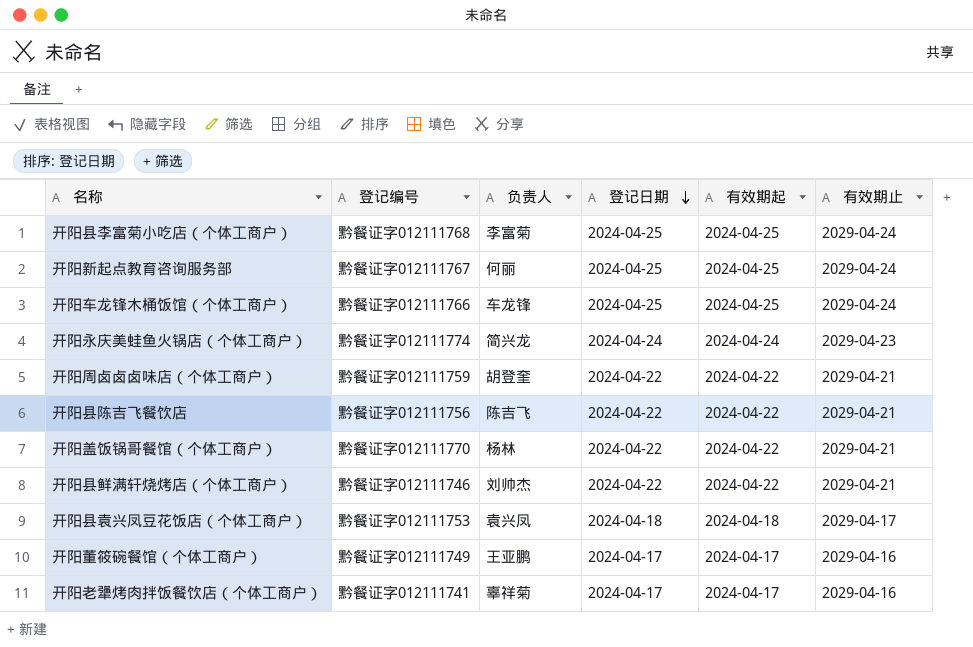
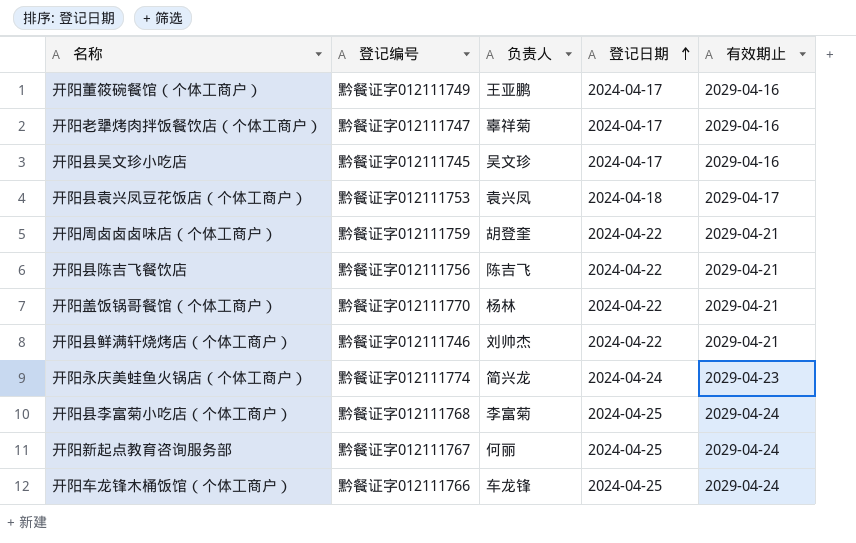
row order: 登记日期 descending -> 登记日期 ascending
column 有效期起 | position: 5 -> none
开阳老犟烤肉拌饭餐饮店（个体工商户） | 登记编号: 黔餐证字012111741 -> 黔餐证字012111747
row 开阳县吴文珍小吃店: none -> 黔餐证字012111745 | 吴文珍 | 2024-04-17 | 2029-04-16

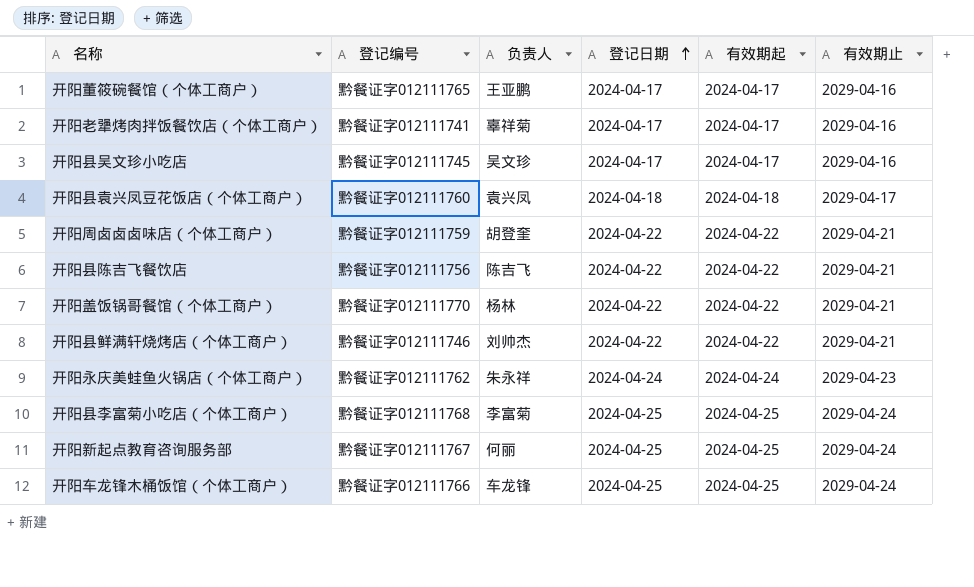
column 有效期起 | position: none -> 5
开阳董筱碗餐馆（个体工商户） | 登记编号: 黔餐证字012111749 -> 黔餐证字012111765
开阳老犟烤肉拌饭餐饮店（个体工商户） | 登记编号: 黔餐证字012111747 -> 黔餐证字012111741
开阳县袁兴凤豆花饭店（个体工商户） | 登记编号: 黔餐证字012111753 -> 黔餐证字012111760
开阳永庆美蛙鱼火锅店（个体工商户） | 登记编号: 黔餐证字012111774 -> 黔餐证字012111762
开阳永庆美蛙鱼火锅店（个体工商户） | 负责人: 简兴龙 -> 朱永祥

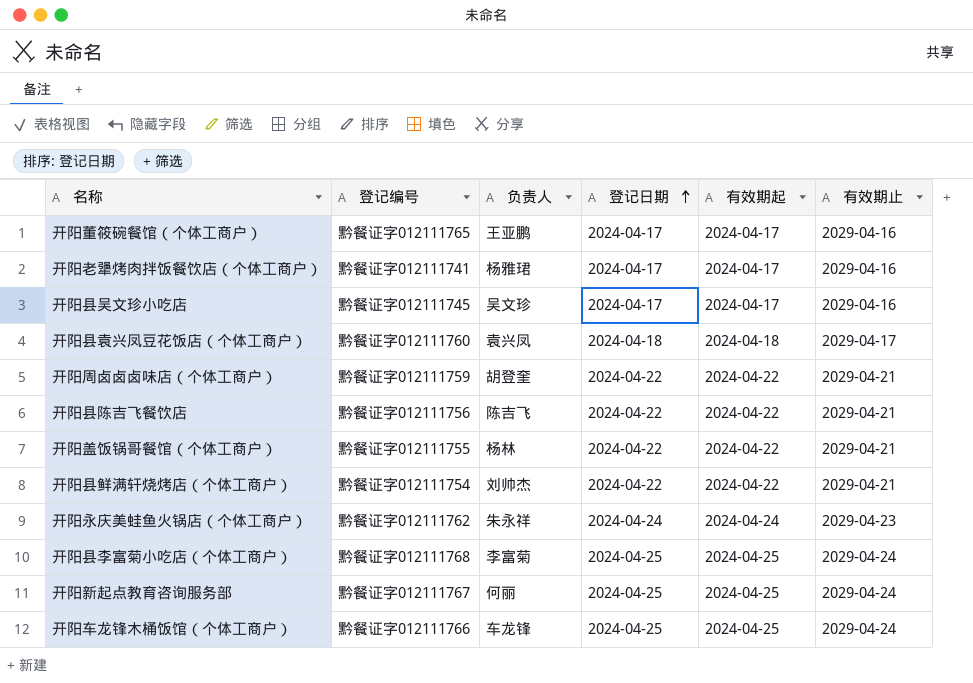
开阳老犟烤肉拌饭餐饮店（个体工商户） | 负责人: 辜祥菊 -> 杨雅珺
开阳盖饭锅哥餐馆（个体工商户） | 登记编号: 黔餐证字012111770 -> 黔餐证字012111755
开阳县鲜满轩烧烤店（个体工商户） | 登记编号: 黔餐证字012111746 -> 黔餐证字012111754

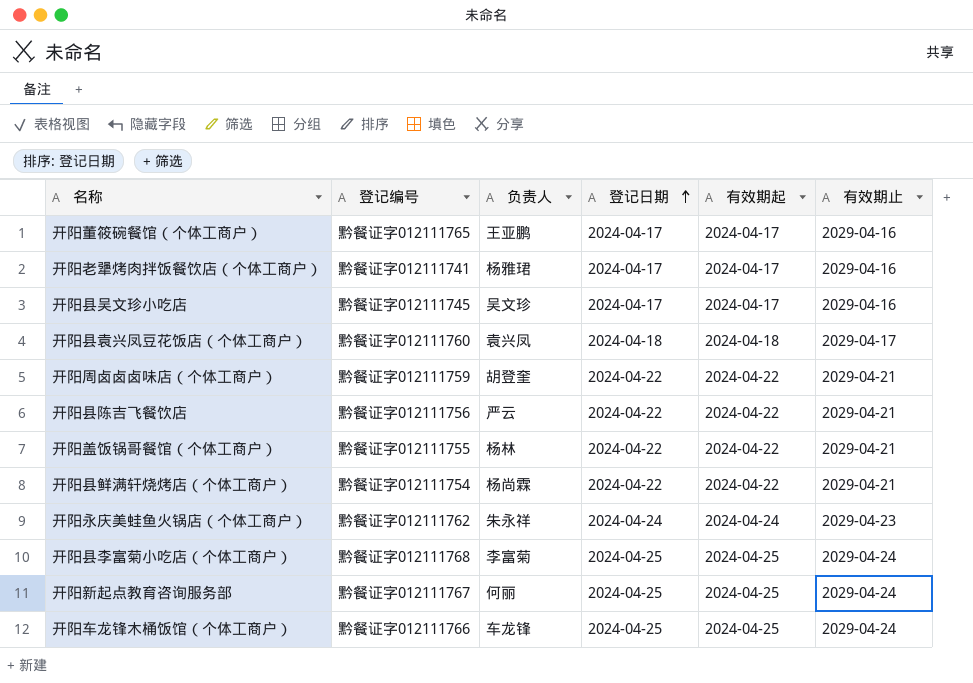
开阳县陈吉飞餐饮店 | 负责人: 陈吉飞 -> 严云
开阳县鲜满轩烧烤店（个体工商户） | 负责人: 刘帅杰 -> 杨尚霖

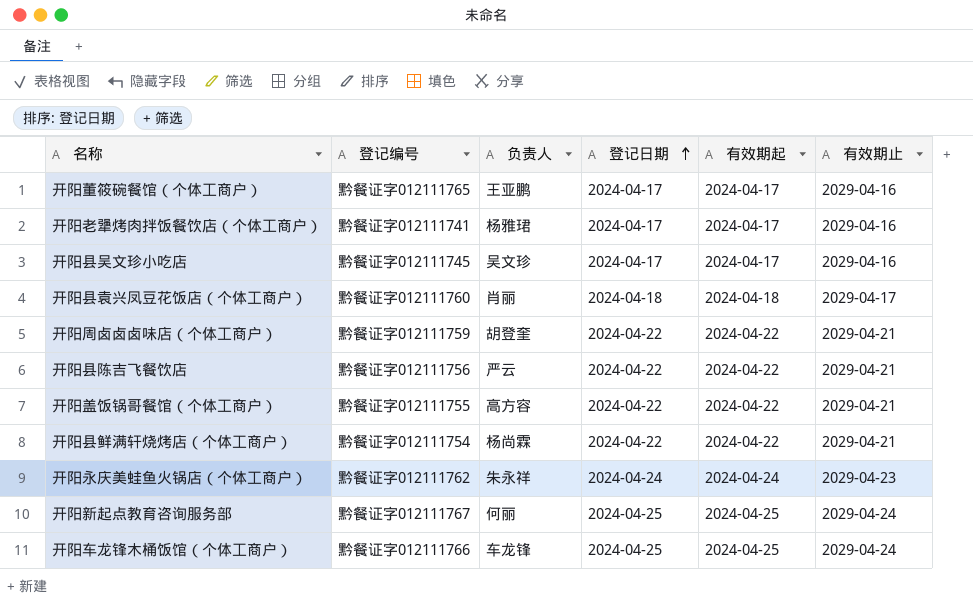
row 开阳县李富菊小吃店（个体工商户）: 黔餐证字012111768 | 李富菊 | 2024-04-25 | 2024-04-25 | 2029-04-24 -> none
开阳县袁兴凤豆花饭店（个体工商户） | 负责人: 袁兴凤 -> 肖丽
开阳盖饭锅哥餐馆（个体工商户） | 负责人: 杨林 -> 高方容

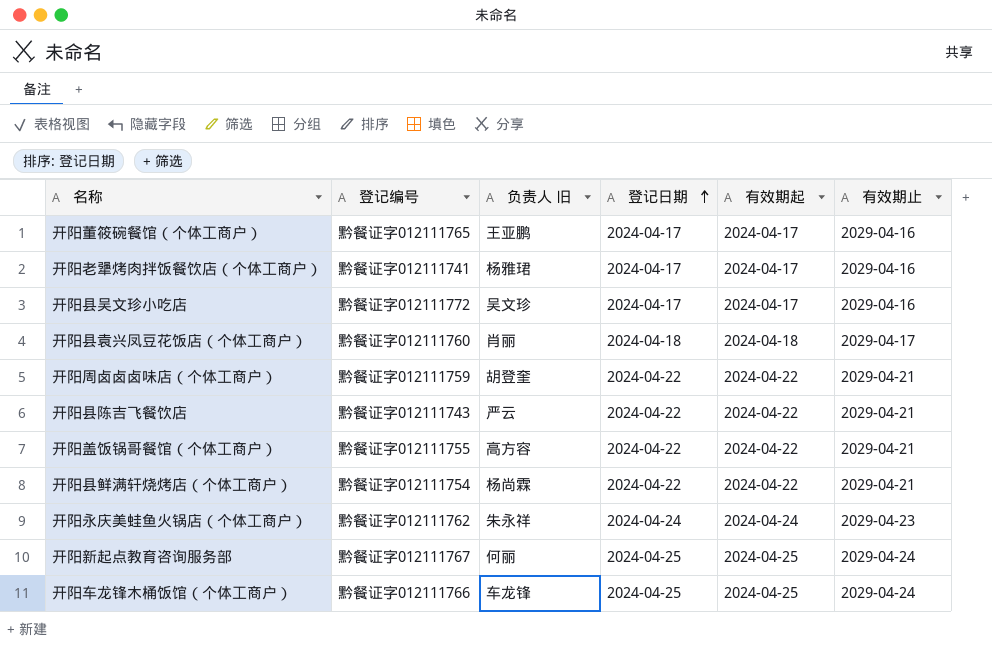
column name: 负责人 -> 负责人 旧
开阳县吴文珍小吃店 | 登记编号: 黔餐证字012111745 -> 黔餐证字012111772
开阳县陈吉飞餐饮店 | 登记编号: 黔餐证字012111756 -> 黔餐证字012111743

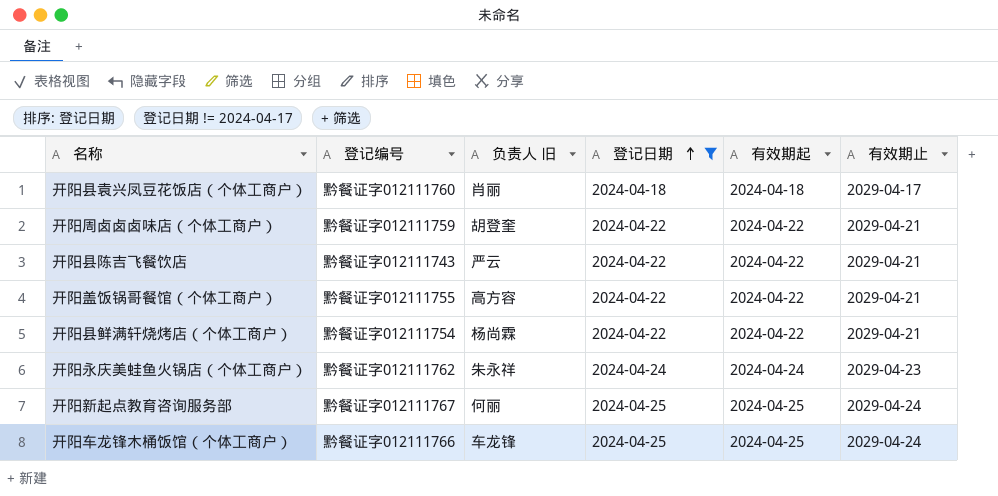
filter: none -> 登记日期 != 2024-04-17

